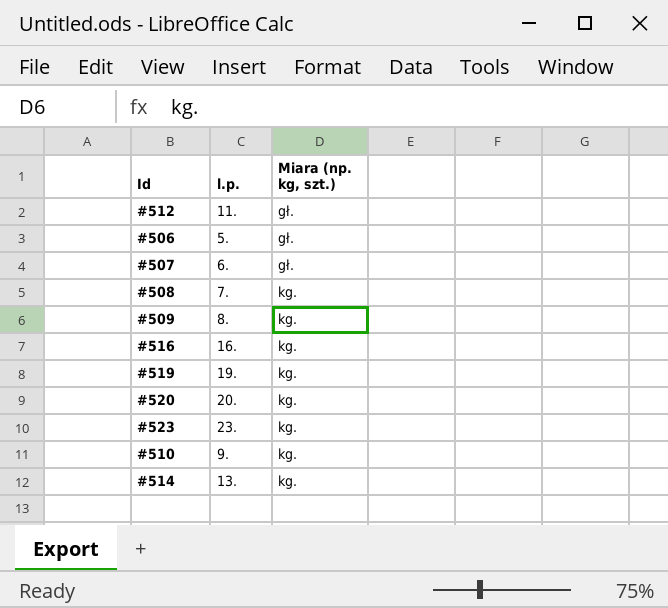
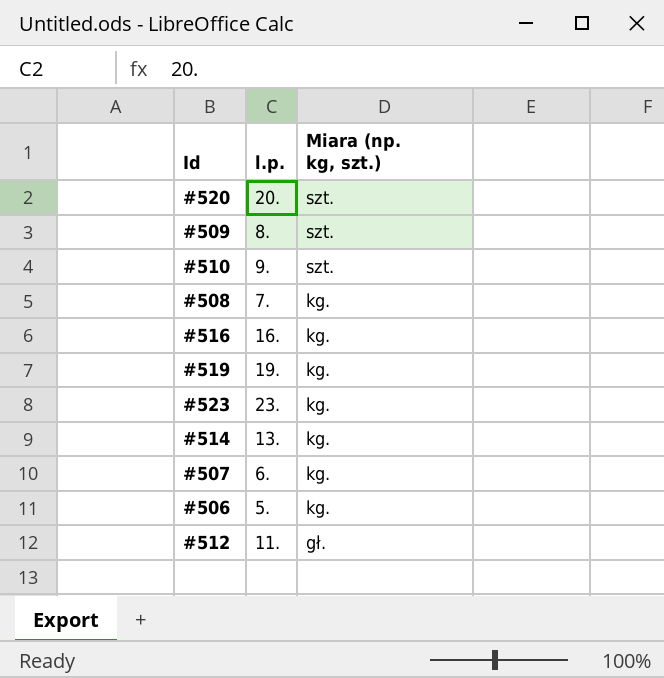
row order: Miara (np. kg, szt.) ascending -> Miara (np. kg, szt.) descending
#520 | Miara (np. kg, szt.): kg. -> szt.
#509 | Miara (np. kg, szt.): kg. -> szt.
#510 | Miara (np. kg, szt.): kg. -> szt.
#507 | Miara (np. kg, szt.): gł. -> kg.
#506 | Miara (np. kg, szt.): gł. -> kg.

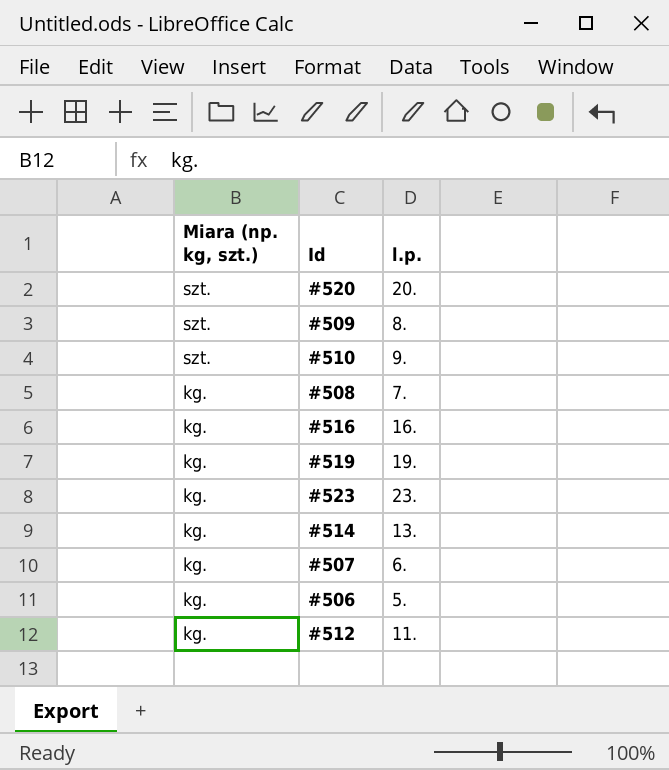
column Miara (np. kg, szt.) | position: 3 -> 1
#512 | Miara (np. kg, szt.): gł. -> kg.

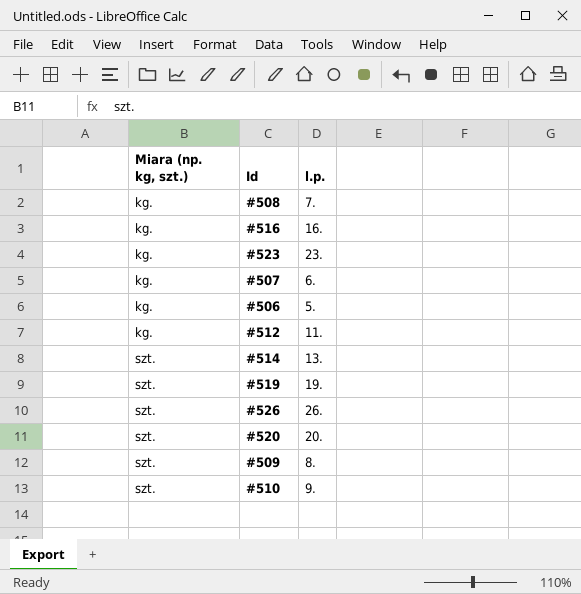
row order: Miara (np. kg, szt.) descending -> Miara (np. kg, szt.) ascending
#514 | Miara (np. kg, szt.): kg. -> szt.
#519 | Miara (np. kg, szt.): kg. -> szt.
row #526: none -> szt. | 26.

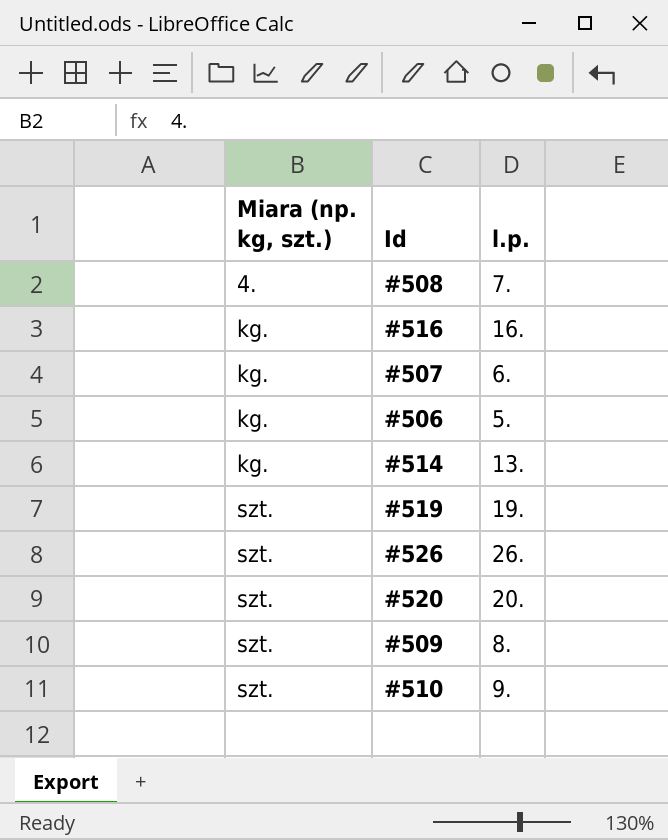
row #523: kg. | 23. -> none
row #512: kg. | 11. -> none
#508 | Miara (np. kg, szt.): kg. -> 4.
#514 | Miara (np. kg, szt.): szt. -> kg.

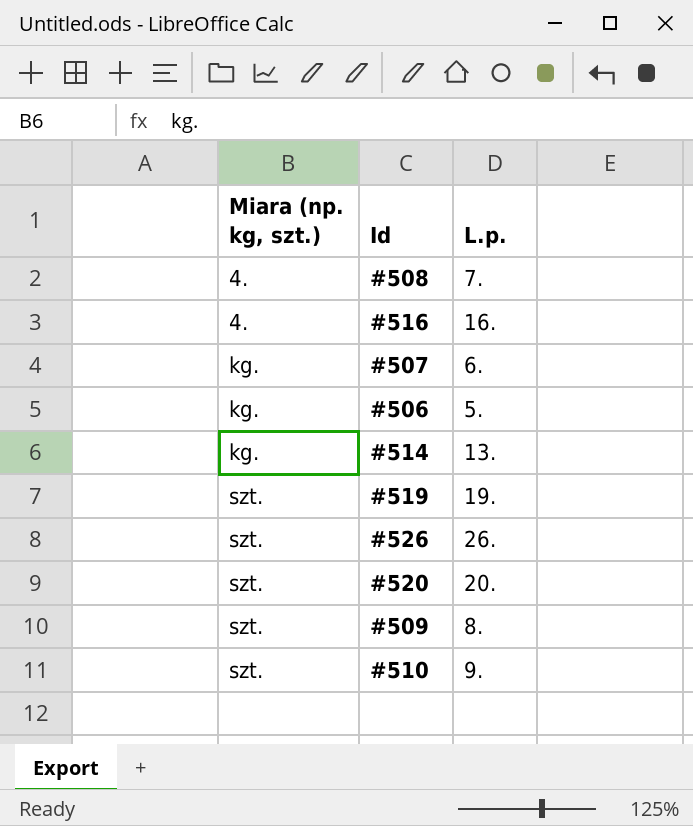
column name: l.p. -> L.p.
#516 | Miara (np. kg, szt.): kg. -> 4.

